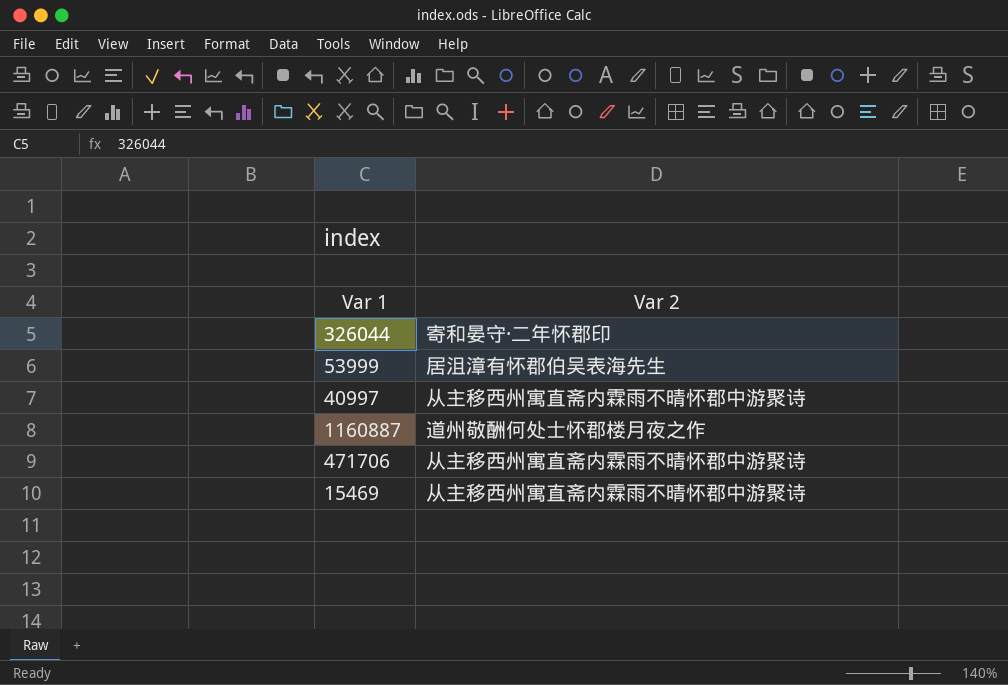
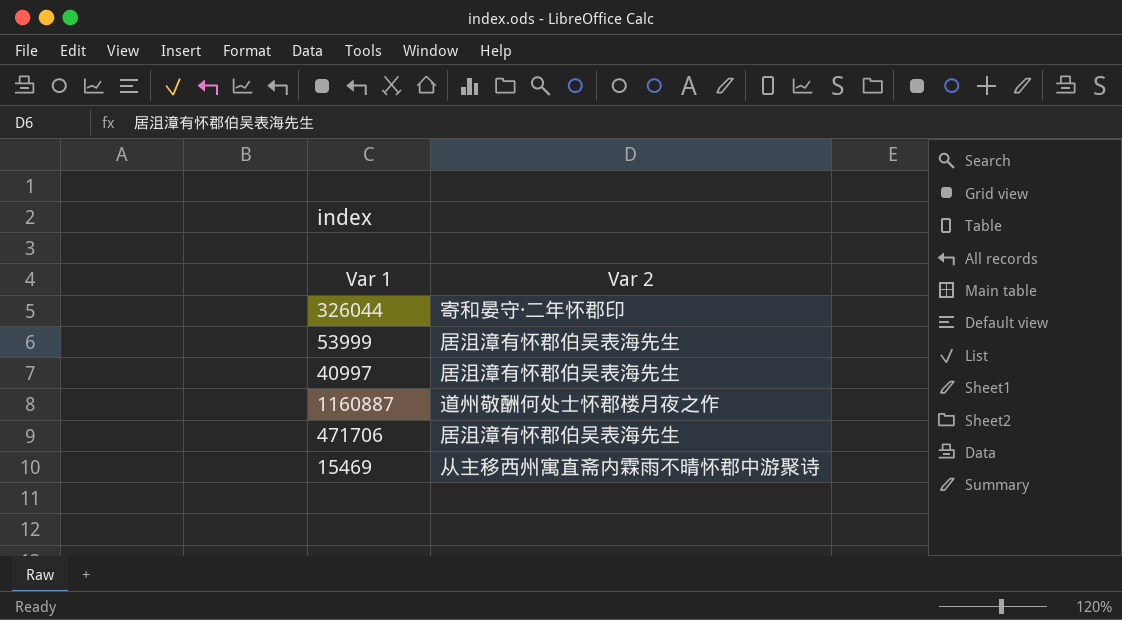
40997 | Var 2: 从主移西州寓直斋内霖雨不晴怀郡中游聚诗 -> 居沮漳有怀郡伯吴表海先生
471706 | Var 2: 从主移西州寓直斋内霖雨不晴怀郡中游聚诗 -> 居沮漳有怀郡伯吴表海先生

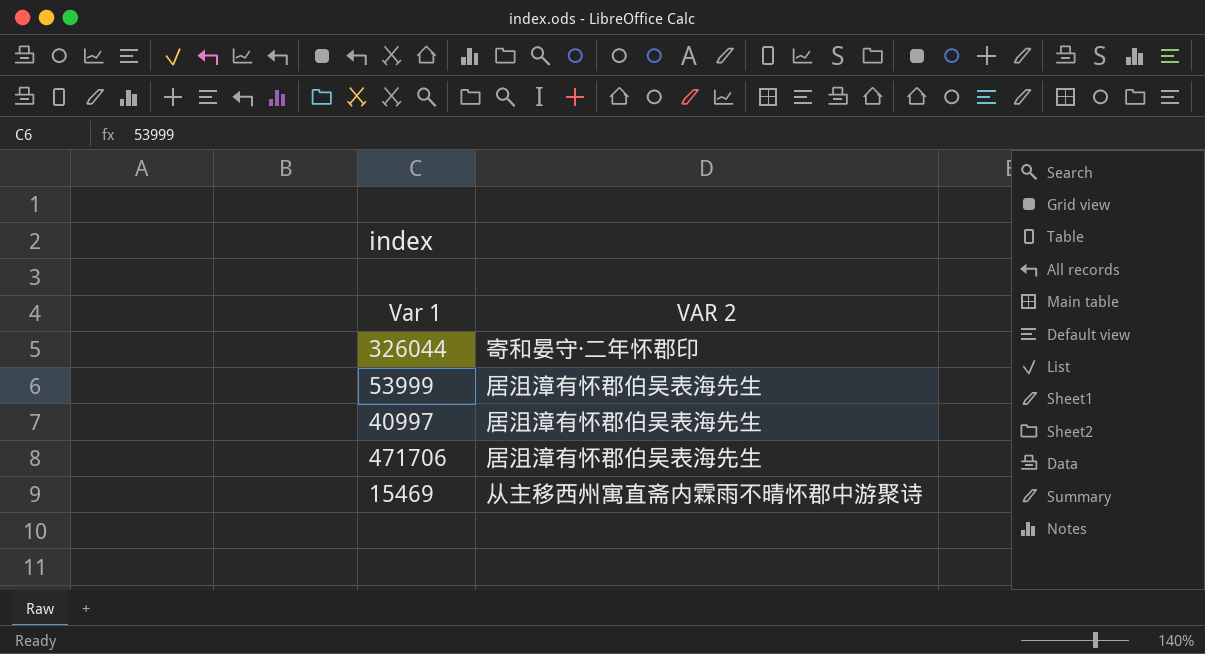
column name: Var 2 -> VAR 2
row 1160887: 道州敬酬何处士怀郡楼月夜之作 -> none

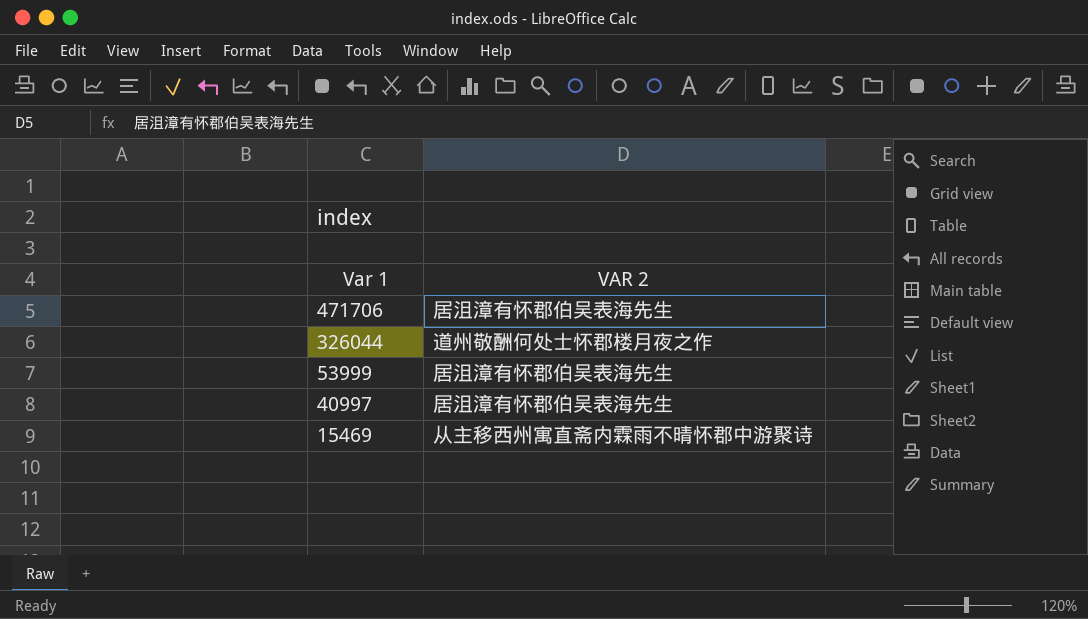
row order: none -> Var 1 descending
326044 | VAR 2: 寄和晏守·二年怀郡印 -> 道州敬酬何处士怀郡楼月夜之作

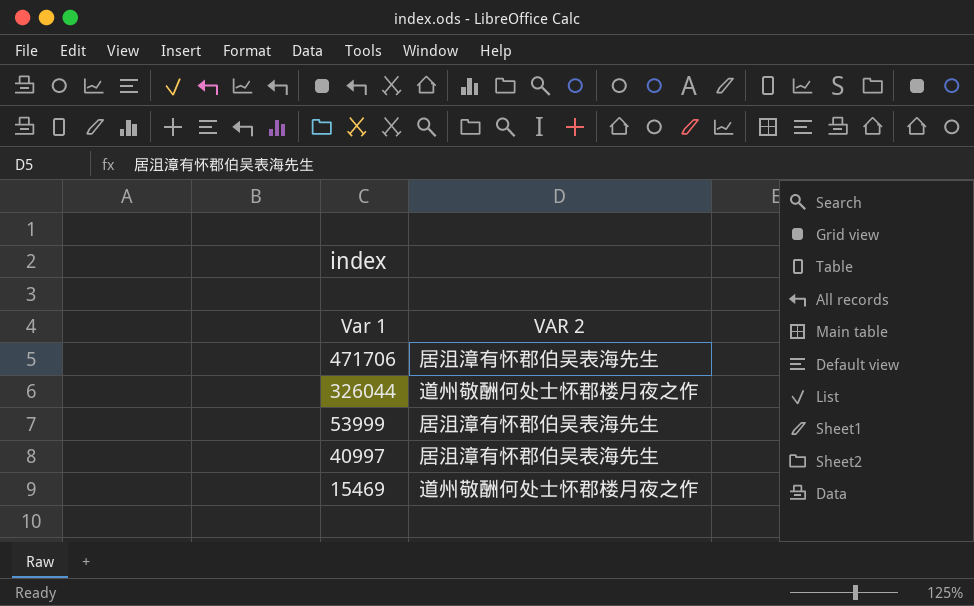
15469 | VAR 2: 从主移西州寓直斋内霖雨不晴怀郡中游聚诗 -> 道州敬酬何处士怀郡楼月夜之作

